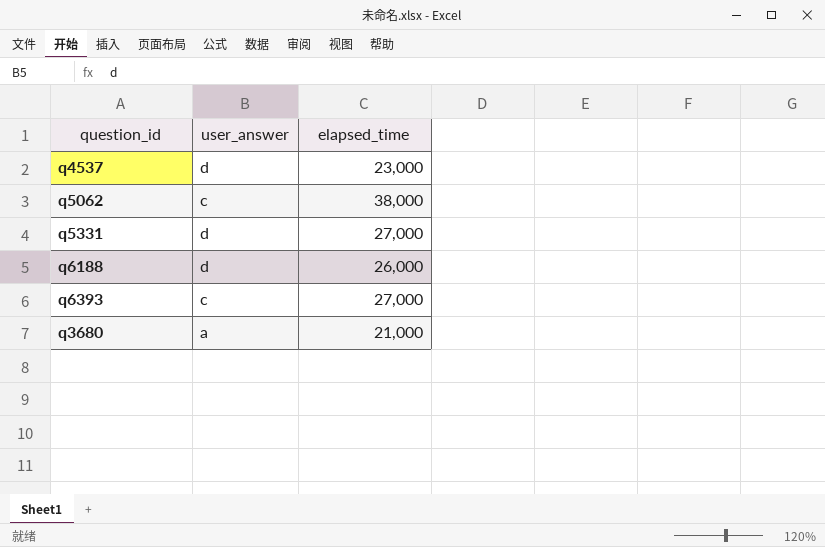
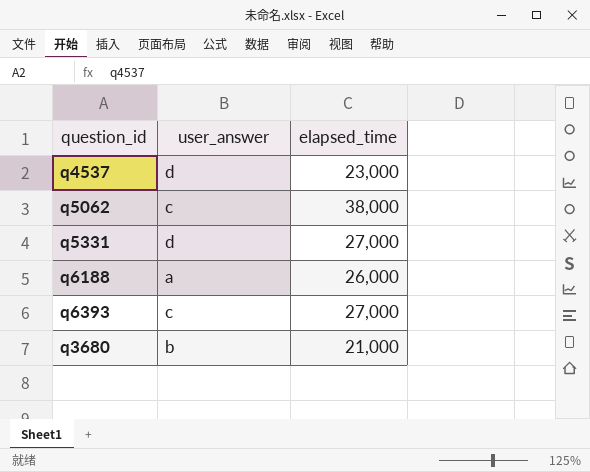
q6188 | user_answer: d -> a
q3680 | user_answer: a -> b

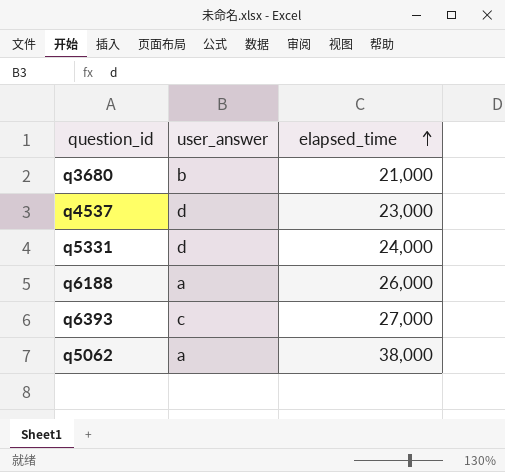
row order: none -> elapsed_time ascending
q5331 | elapsed_time: 27,000 -> 24,000
q5062 | user_answer: c -> a

